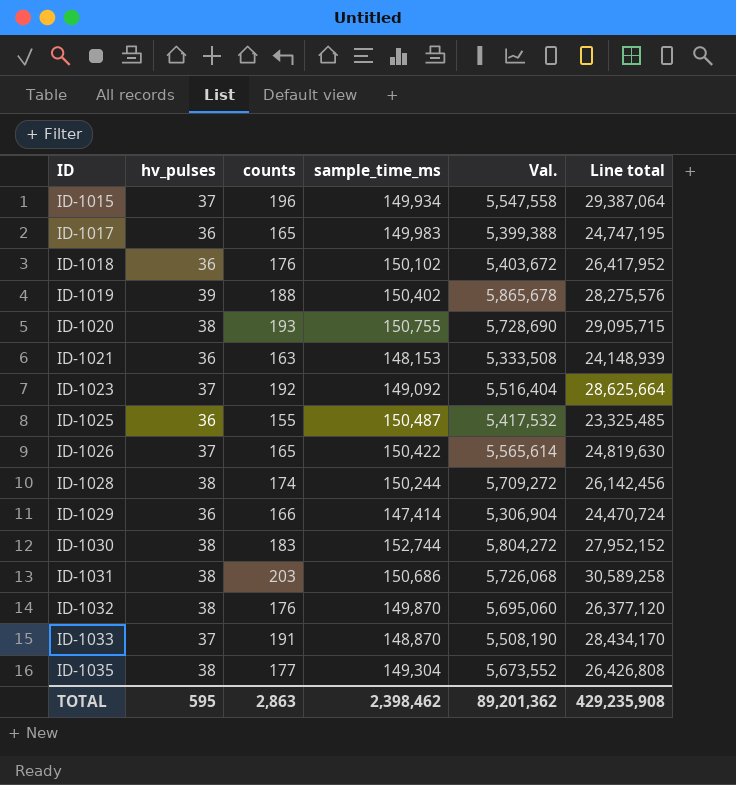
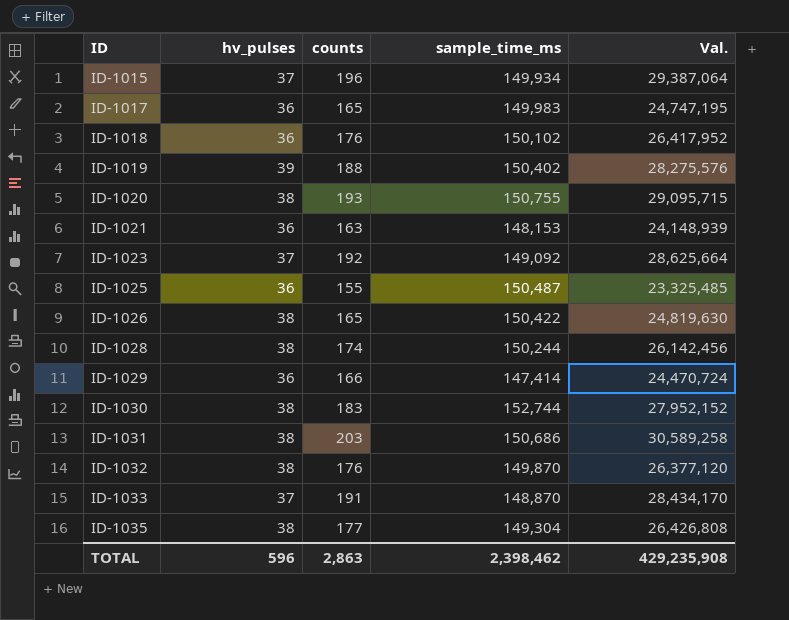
column Line total | formula: [counts] * [sample_time_ms] -> none
column Val. | formula: [hv_pulses] * [sample_time_ms] -> [counts] * [sample_time_ms]
ID-1026 | hv_pulses: 37 -> 38
TOTAL | hv_pulses: 595 -> 596
TOTAL | Val.: 89,201,362 -> 429,235,908

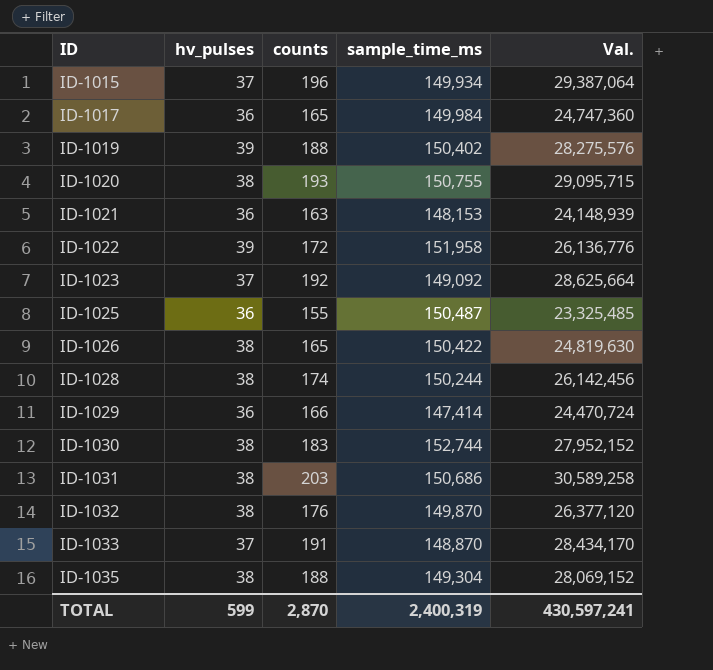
row ID-1018: 36 | 176 | 150,102 | 26,417,952 -> none
ID-1017 | sample_time_ms: 149,983 -> 149,984
ID-1017 | Val.: 24,747,195 -> 24,747,360
row ID-1022: none -> 39 | 172 | 151,958 | 26,136,776
ID-1035 | counts: 177 -> 188
ID-1035 | Val.: 26,426,808 -> 28,069,152
TOTAL | hv_pulses: 596 -> 599
TOTAL | counts: 2,863 -> 2,870
TOTAL | sample_time_ms: 2,398,462 -> 2,400,319
TOTAL | Val.: 429,235,908 -> 430,597,241

